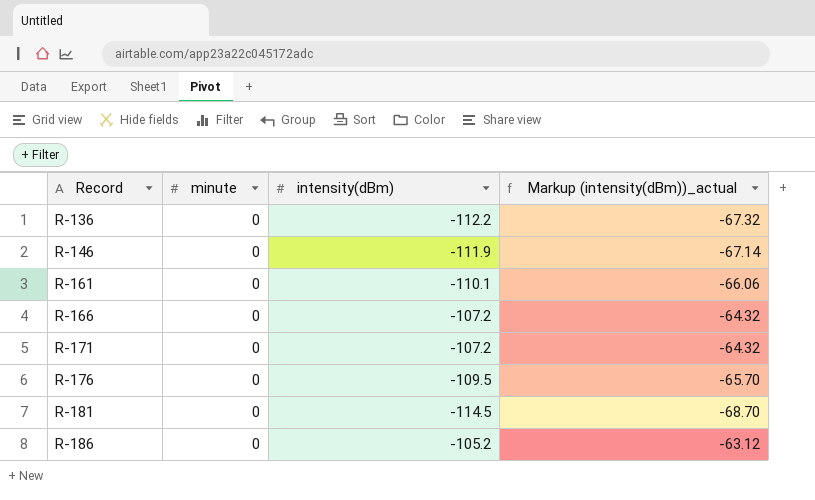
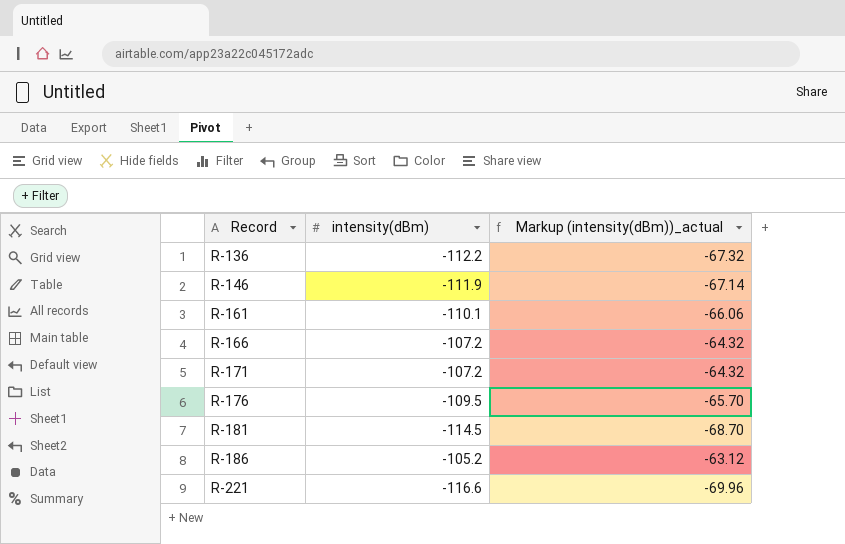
column minute | position: 2 -> none
row R-221: none -> -116.6 | -69.96

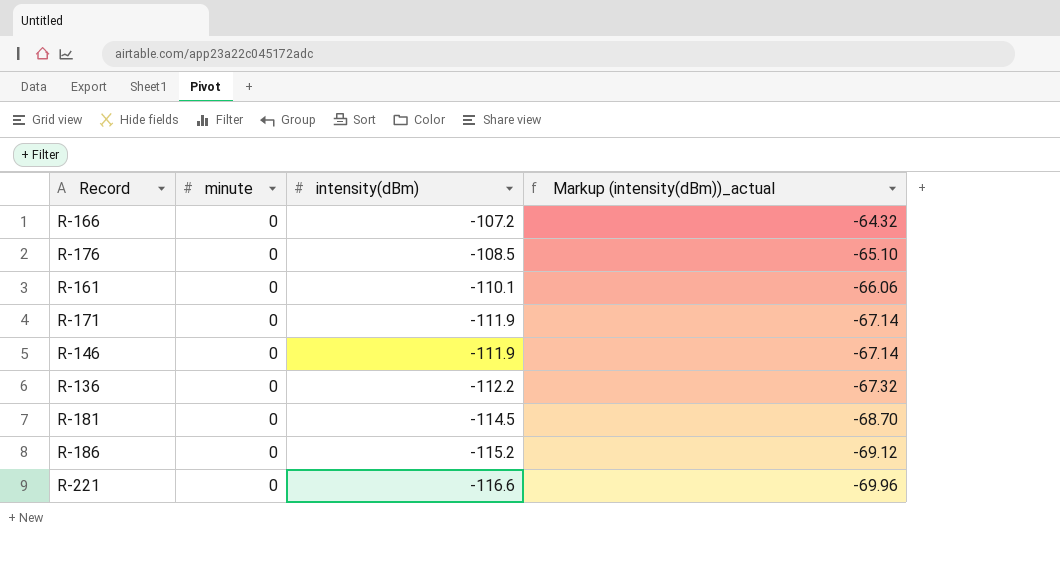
row order: Record ascending -> intensity(dBm) descending
column minute | position: none -> 2
R-176 | intensity(dBm): -109.5 -> -108.5
R-176 | Markup (intensity(dBm))_actual: -65.70 -> -65.10
R-171 | intensity(dBm): -107.2 -> -111.9
R-171 | Markup (intensity(dBm))_actual: -64.32 -> -67.14
R-186 | intensity(dBm): -105.2 -> -115.2
R-186 | Markup (intensity(dBm))_actual: -63.12 -> -69.12

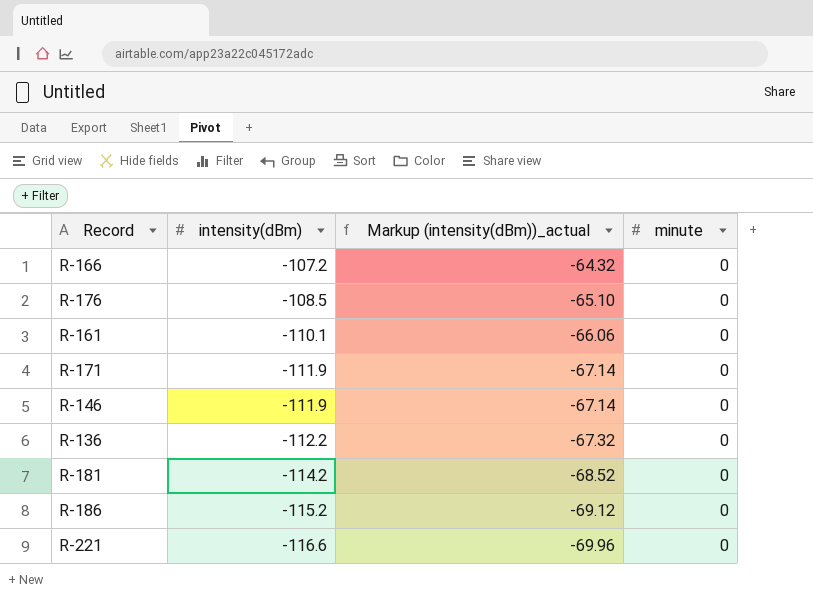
column minute | position: 2 -> 4
R-181 | intensity(dBm): -114.5 -> -114.2
R-181 | Markup (intensity(dBm))_actual: -68.70 -> -68.52

